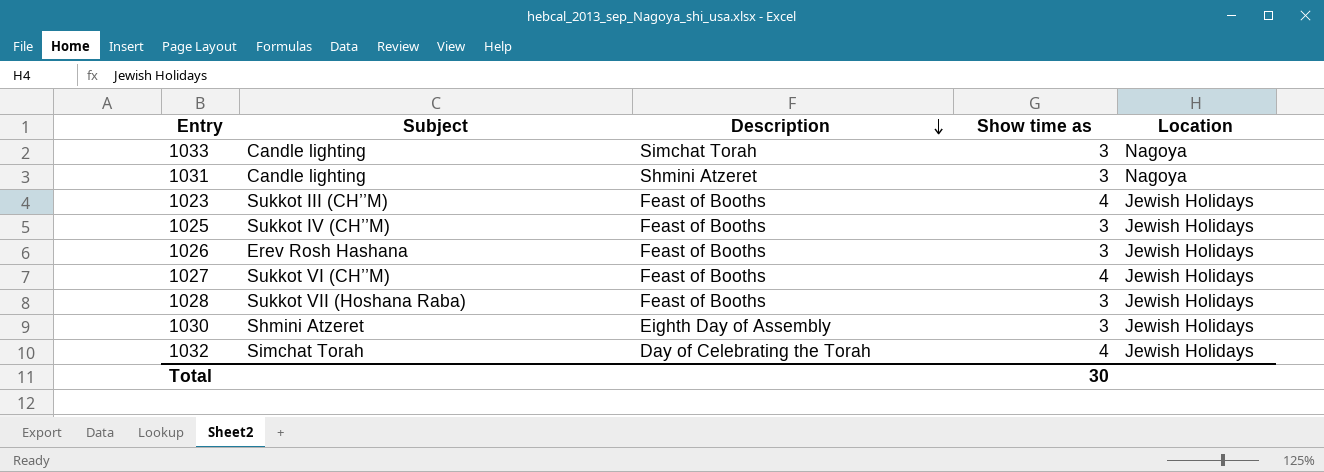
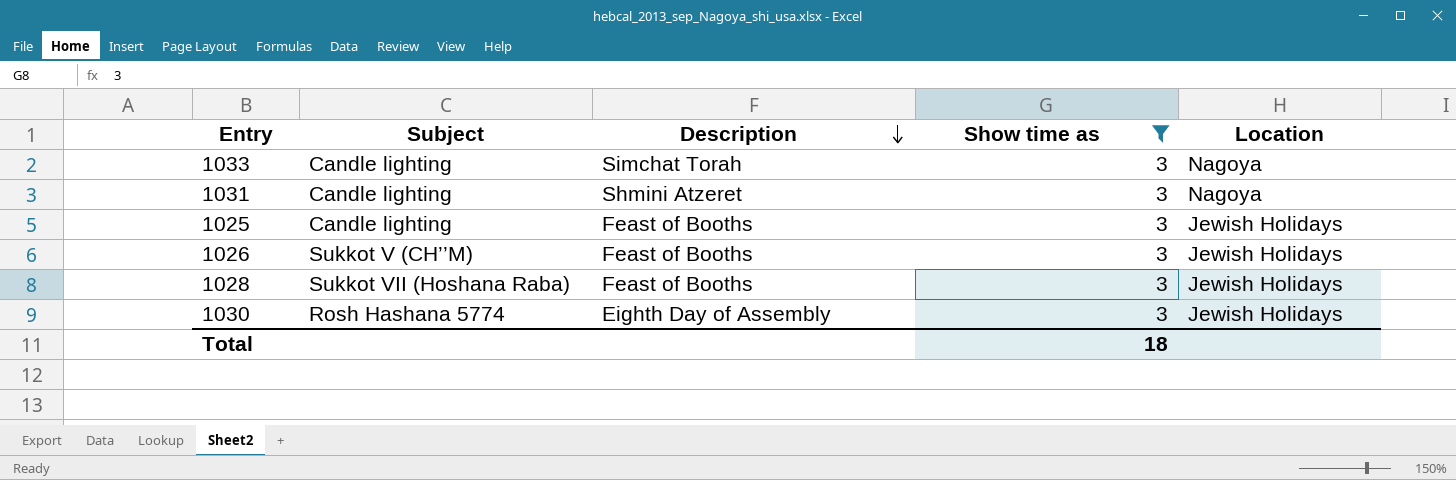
filter: none -> Show time as = 3
1025 | Subject: Sukkot IV (CH’’M) -> Candle lighting
1026 | Subject: Erev Rosh Hashana -> Sukkot V (CH’’M)
1030 | Subject: Shmini Atzeret -> Rosh Hashana 5774
Total | Show time as: 30 -> 18

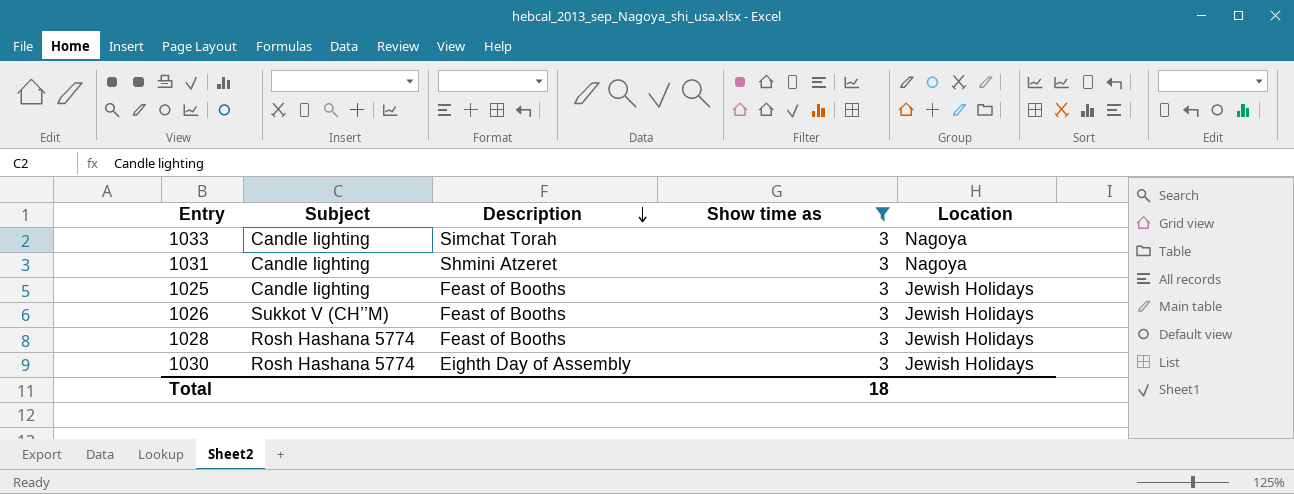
1028 | Subject: Sukkot VII (Hoshana Raba) -> Rosh Hashana 5774

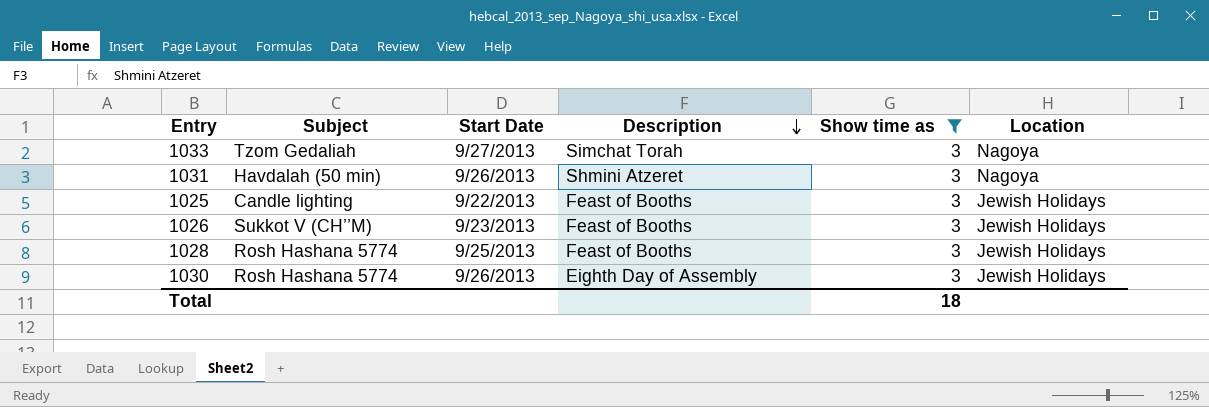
column Start Date | position: none -> 3
1033 | Subject: Candle lighting -> Tzom Gedaliah
1031 | Subject: Candle lighting -> Havdalah (50 min)

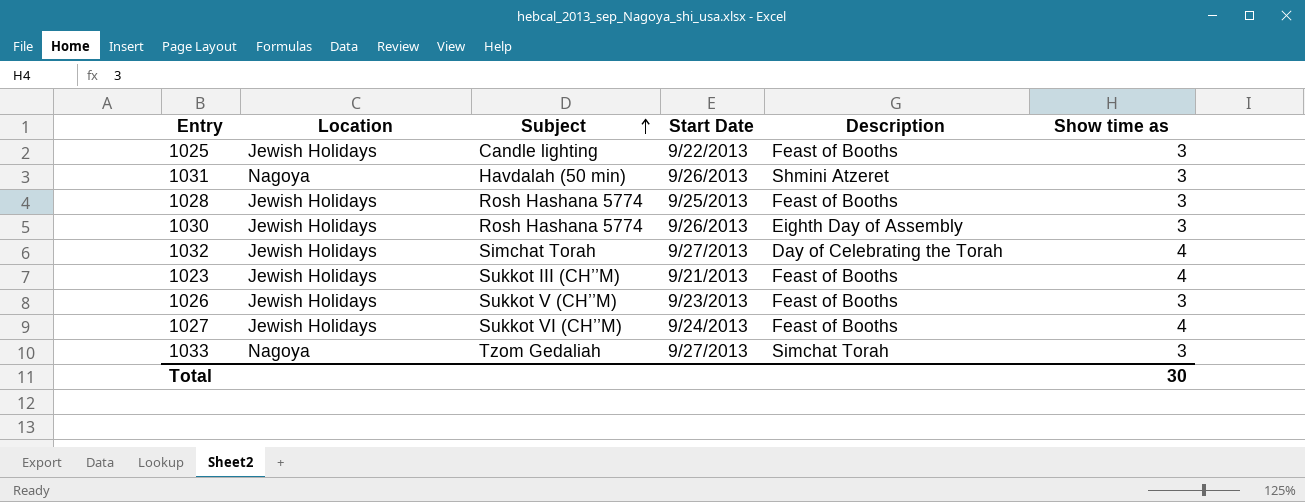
filter: Show time as = 3 -> none
row order: Description descending -> Subject ascending
column Location | position: 6 -> 2
Total | Show time as: 18 -> 30

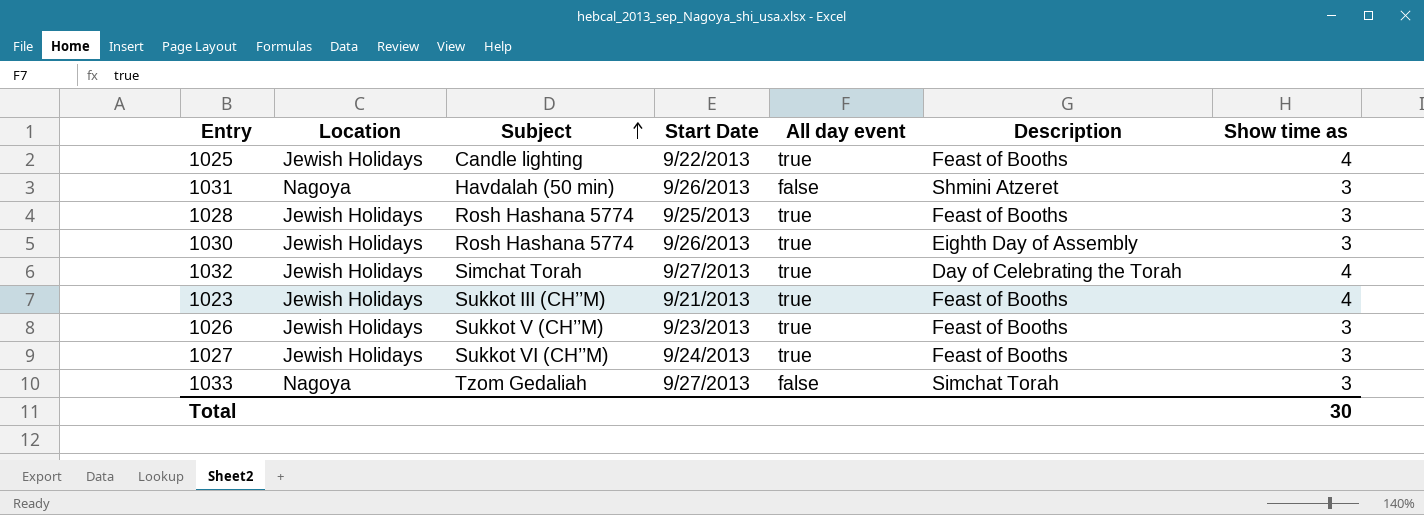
column All day event | position: none -> 5
1025 | Show time as: 3 -> 4
1027 | Show time as: 4 -> 3

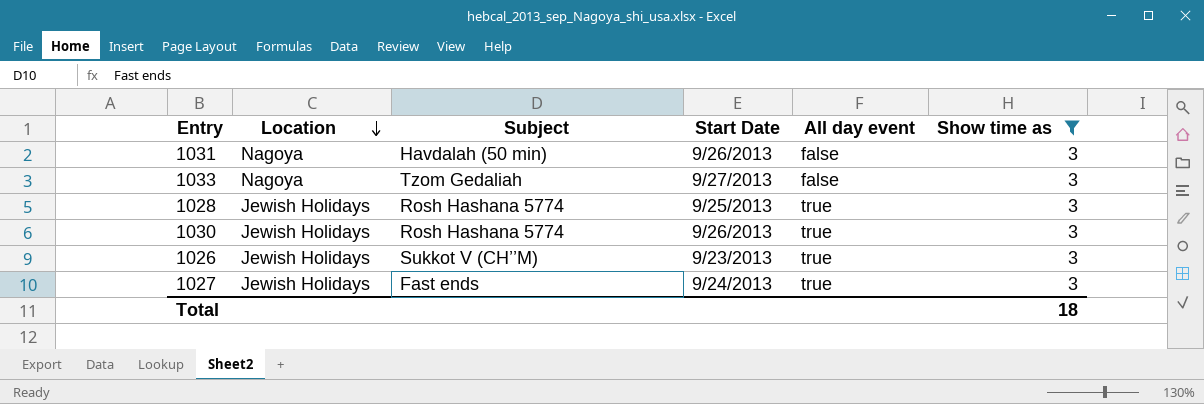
filter: none -> Show time as = 3
row order: Subject ascending -> Location descending
column Description | position: 6 -> none
1027 | Subject: Sukkot VI (CH’’M) -> Fast ends
Total | Show time as: 30 -> 18

